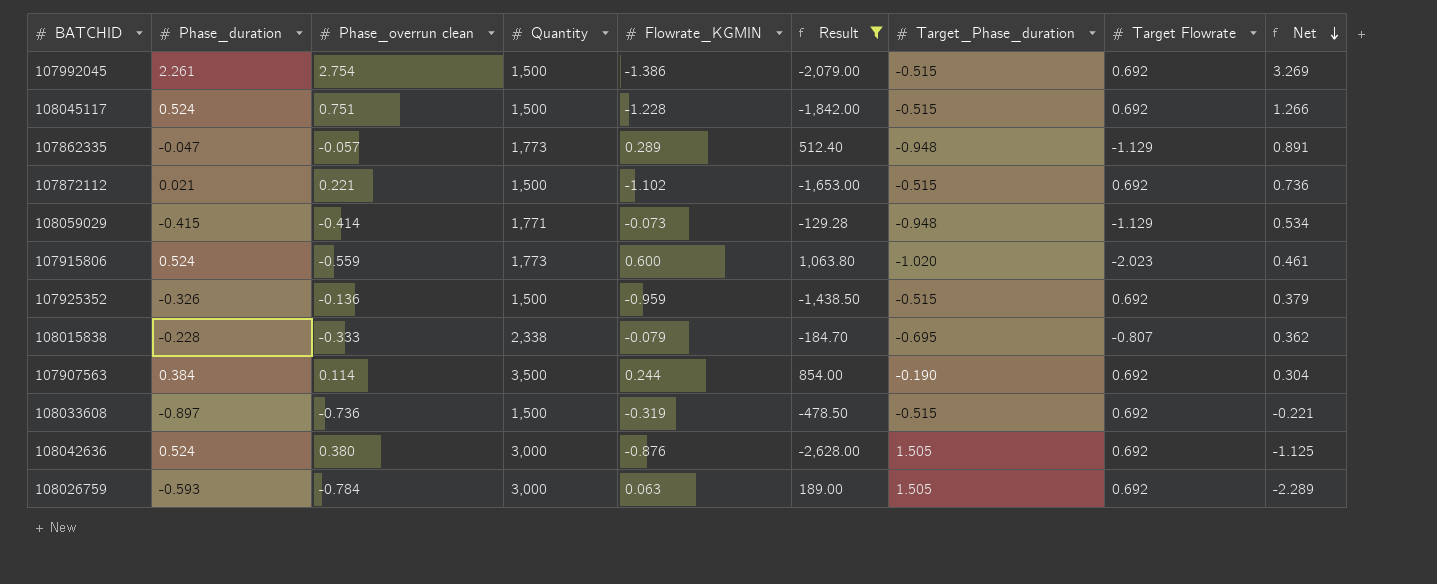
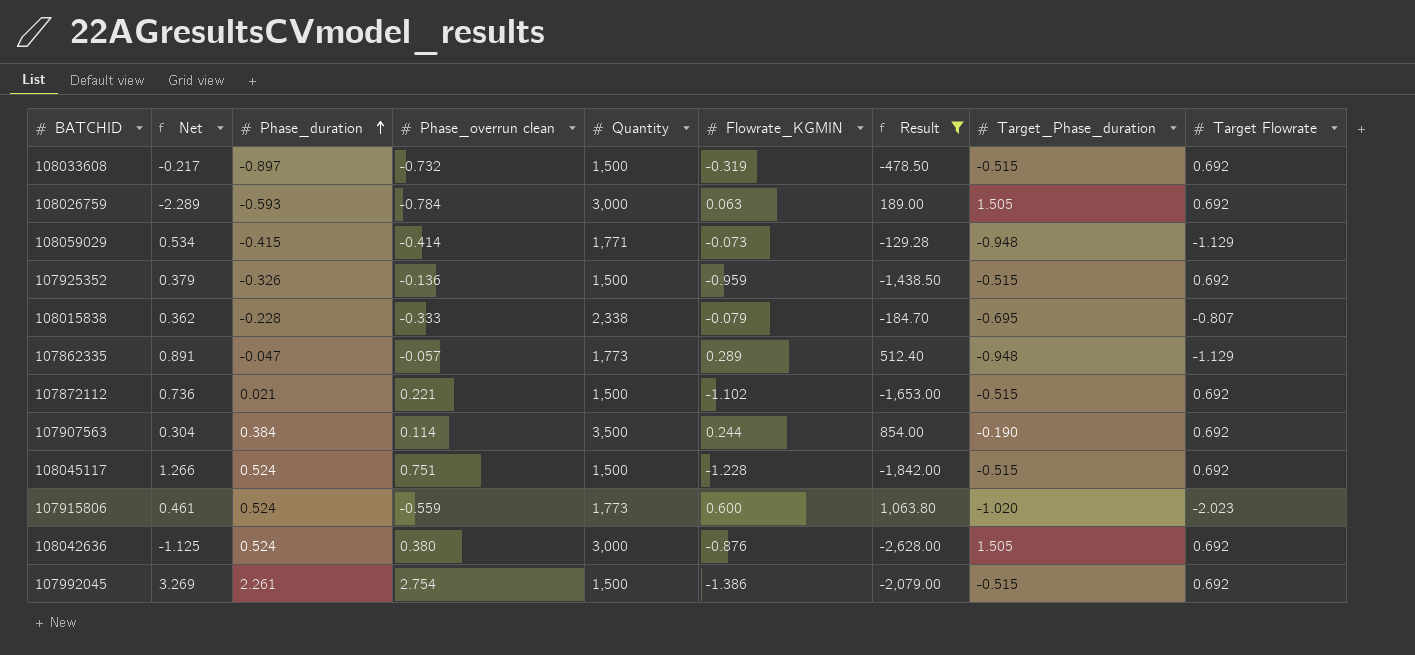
row order: Net descending -> Phase_duration ascending
column Net | position: 9 -> 2
108033608 | Net: -0.221 -> -0.217
108033608 | Phase_overrun clean: -0.736 -> -0.732

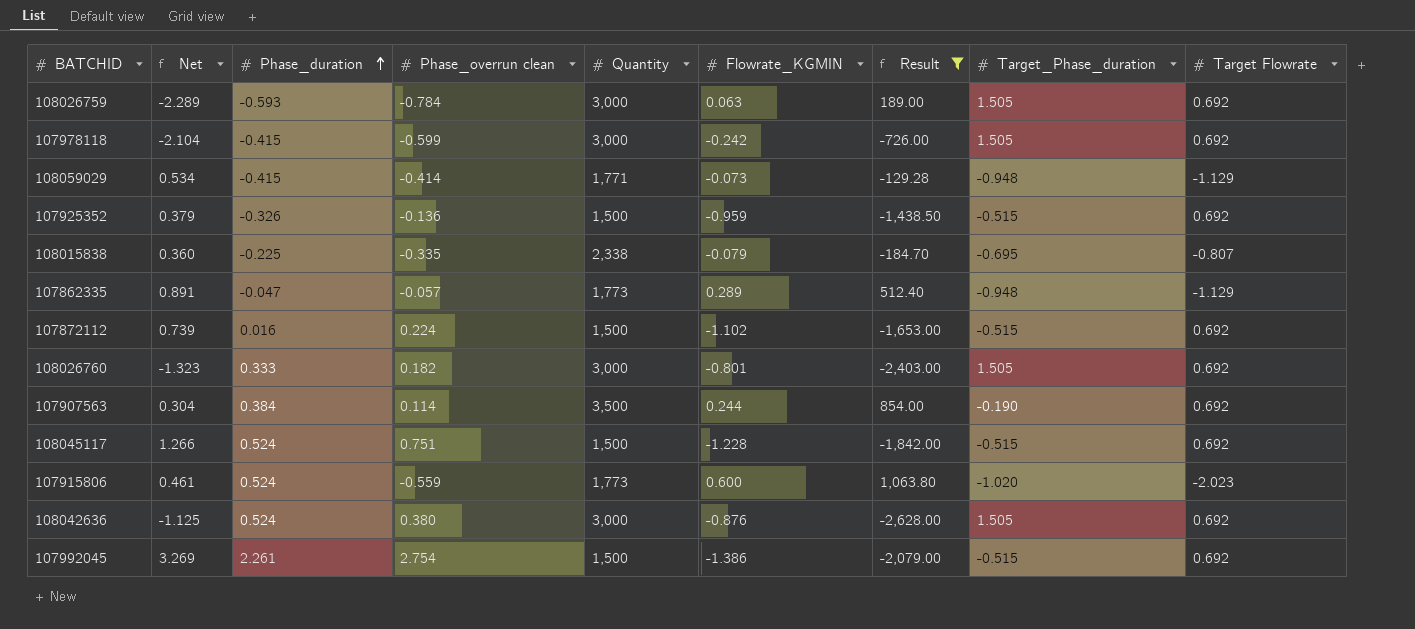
row 108033608: -0.217 | -0.897 | -0.732 | 1,500 | -0.319 | -478.50 | -0.515 | 0.692 -> none
row 107978118: none -> -2.104 | -0.415 | -0.599 | 3,000 | -0.242 | -726.00 | 1.505 | 0.692
108015838 | Net: 0.362 -> 0.360
108015838 | Phase_duration: -0.228 -> -0.225
108015838 | Phase_overrun clean: -0.333 -> -0.335
107872112 | Net: 0.736 -> 0.739
107872112 | Phase_duration: 0.021 -> 0.016
107872112 | Phase_overrun clean: 0.221 -> 0.224
row 108026760: none -> -1.323 | 0.333 | 0.182 | 3,000 | -0.801 | -2,403.00 | 1.505 | 0.692

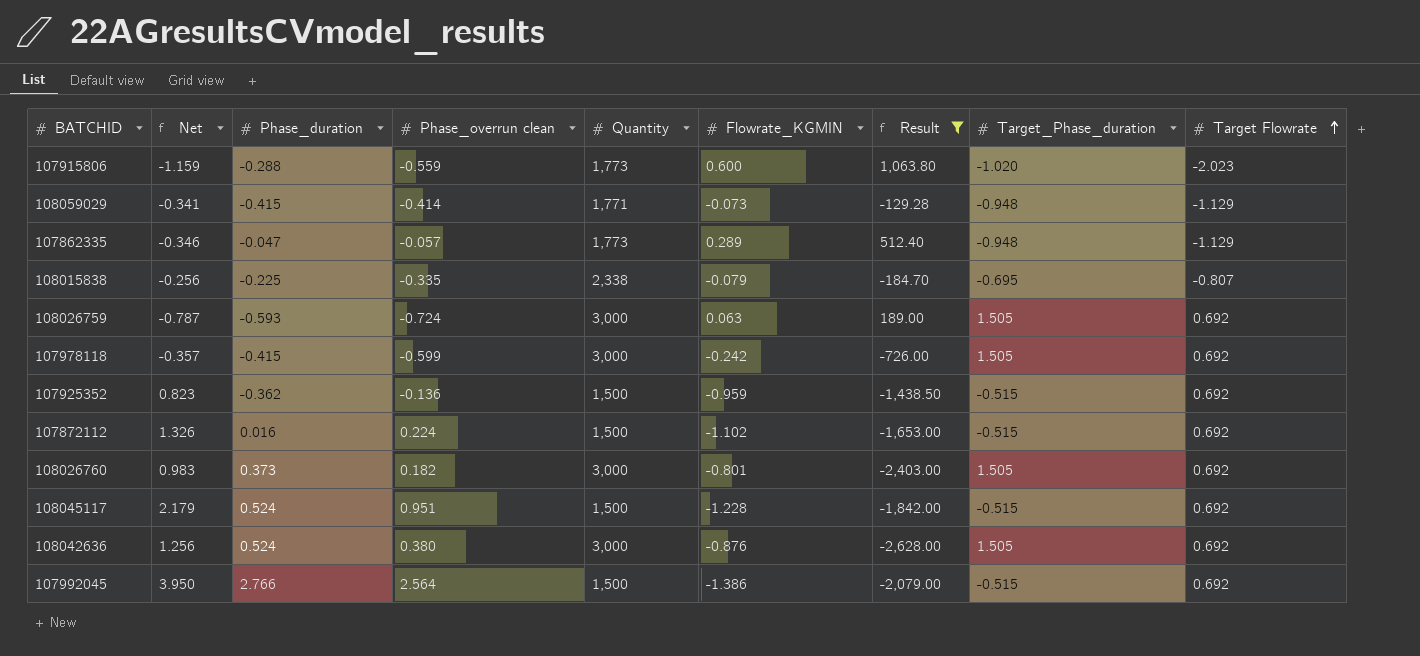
row order: Phase_duration ascending -> Target Flowrate ascending
column Net | formula: [Phase_overrun clean] - [Target_Phase_duration] -> [Phase_overrun clean] - [Flowrate_KGMIN]
row 107907563: 0.304 | 0.384 | 0.114 | 3,500 | 0.244 | 854.00 | -0.190 | 0.692 -> none
107915806 | Phase_duration: 0.524 -> -0.288
108026759 | Phase_overrun clean: -0.784 -> -0.724
107925352 | Phase_duration: -0.326 -> -0.362
108026760 | Phase_duration: 0.333 -> 0.373
108045117 | Phase_overrun clean: 0.751 -> 0.951
107992045 | Phase_duration: 2.261 -> 2.766
107992045 | Phase_overrun clean: 2.754 -> 2.564

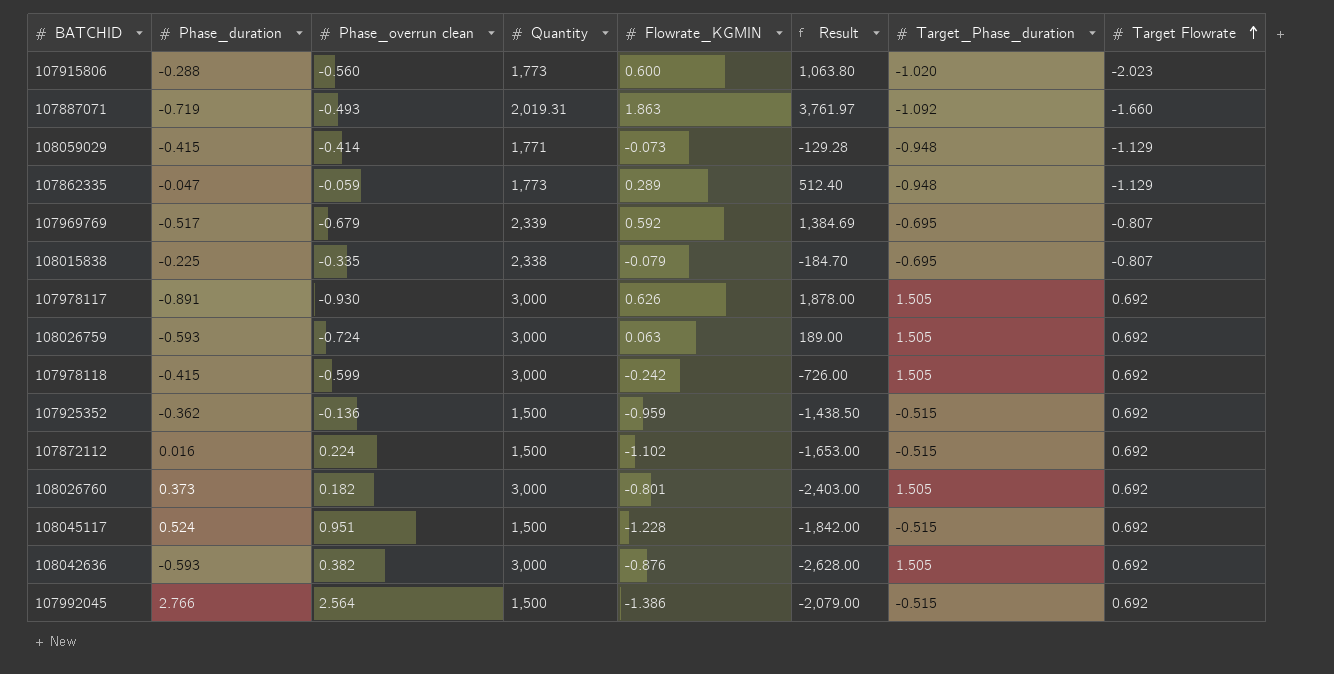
filter: Result <= 1,063.80 -> none
column Net | formula: [Phase_overrun clean] - [Flowrate_KGMIN] -> none
107915806 | Phase_overrun clean: -0.559 -> -0.560
107862335 | Phase_overrun clean: -0.057 -> -0.059
108042636 | Phase_duration: 0.524 -> -0.593
108042636 | Phase_overrun clean: 0.380 -> 0.382

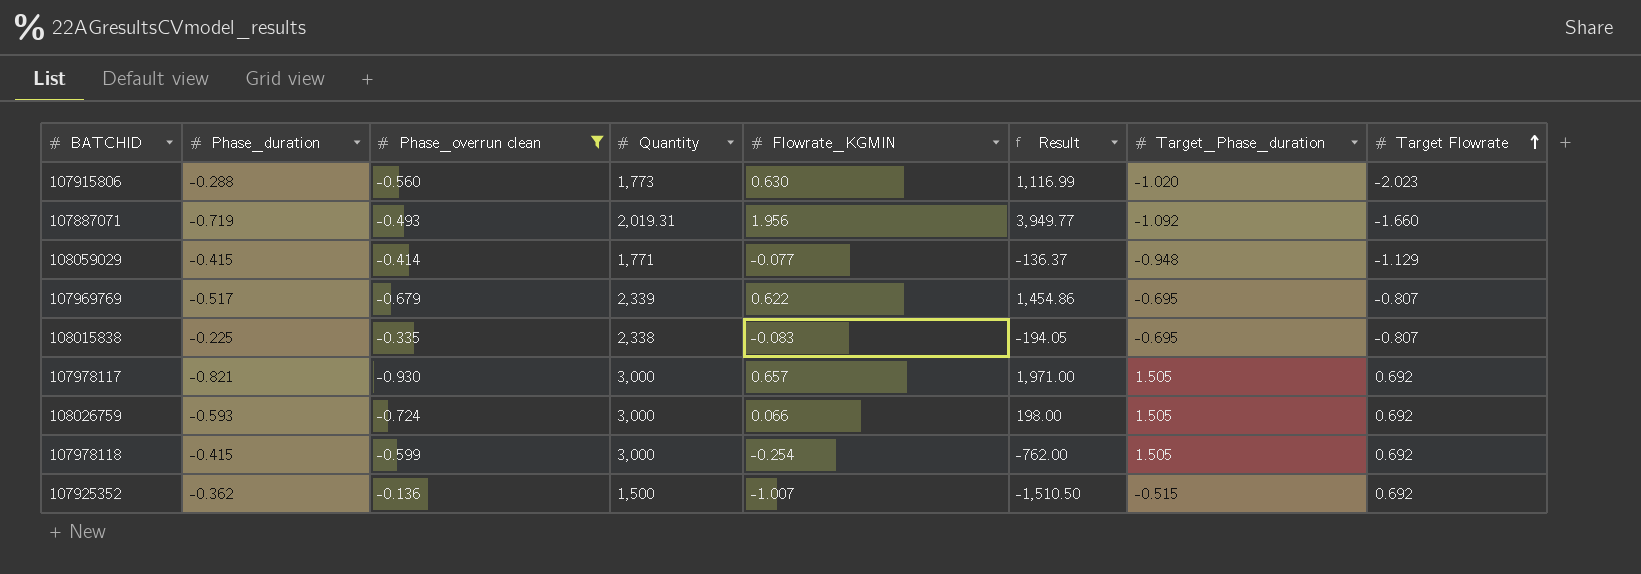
filter: none -> Phase_overrun clean <= -0.136
107915806 | Flowrate_KGMIN: 0.600 -> 0.630
107915806 | Result: 1,063.80 -> 1,116.99
107887071 | Flowrate_KGMIN: 1.863 -> 1.956
107887071 | Result: 3,761.97 -> 3,949.77
108059029 | Flowrate_KGMIN: -0.073 -> -0.077
108059029 | Result: -129.28 -> -136.37
107969769 | Flowrate_KGMIN: 0.592 -> 0.622
107969769 | Result: 1,384.69 -> 1,454.86
108015838 | Flowrate_KGMIN: -0.079 -> -0.083
108015838 | Result: -184.70 -> -194.05
107978117 | Phase_duration: -0.891 -> -0.821
107978117 | Flowrate_KGMIN: 0.626 -> 0.657
107978117 | Result: 1,878.00 -> 1,971.00
108026759 | Flowrate_KGMIN: 0.063 -> 0.066
108026759 | Result: 189.00 -> 198.00
107978118 | Flowrate_KGMIN: -0.242 -> -0.254
107978118 | Result: -726.00 -> -762.00
107925352 | Flowrate_KGMIN: -0.959 -> -1.007
107925352 | Result: -1,438.50 -> -1,510.50

